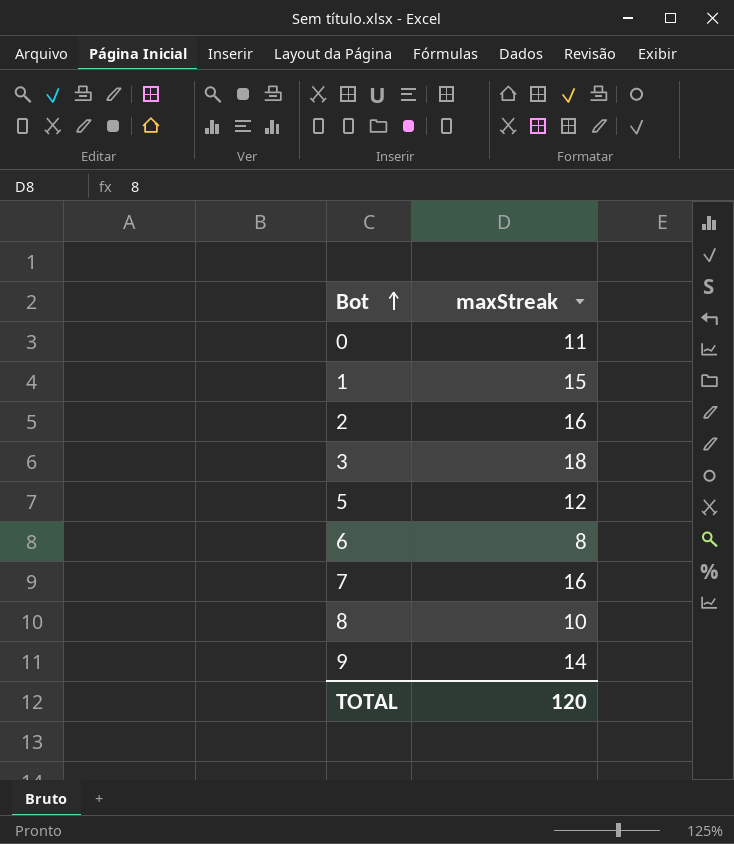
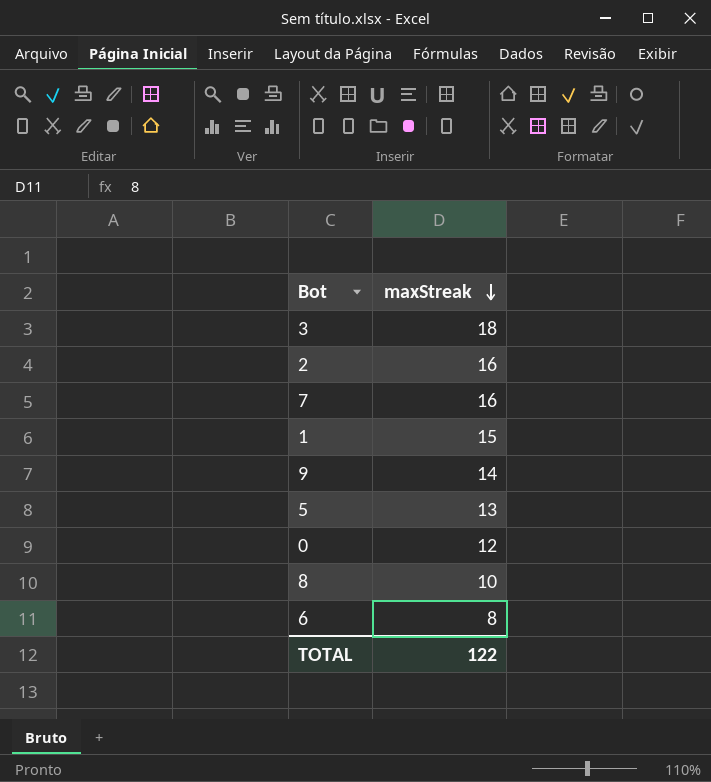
row order: Bot ascending -> maxStreak descending
5 | maxStreak: 12 -> 13
0 | maxStreak: 11 -> 12
TOTAL | maxStreak: 120 -> 122

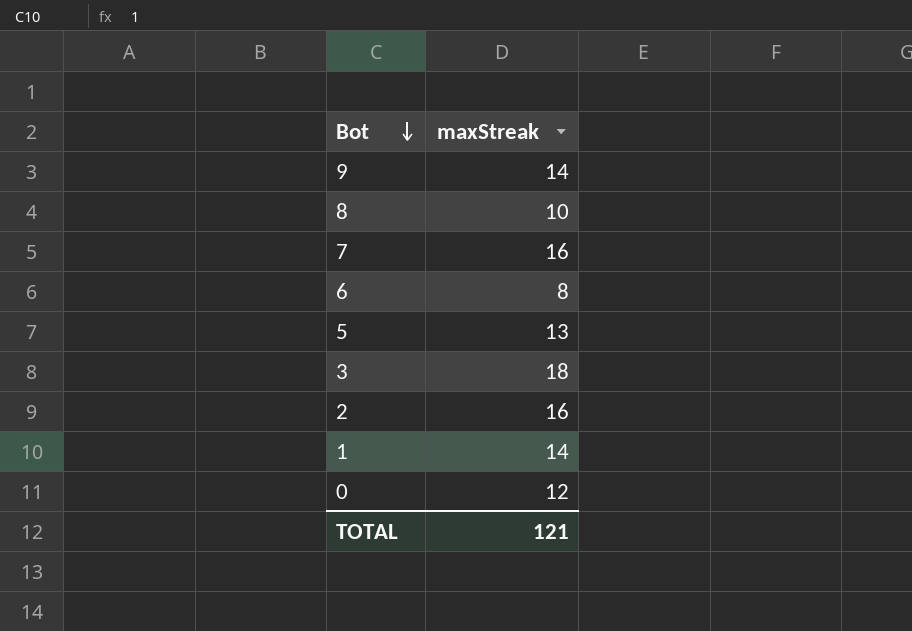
row order: maxStreak descending -> Bot descending
1 | maxStreak: 15 -> 14
TOTAL | maxStreak: 122 -> 121

